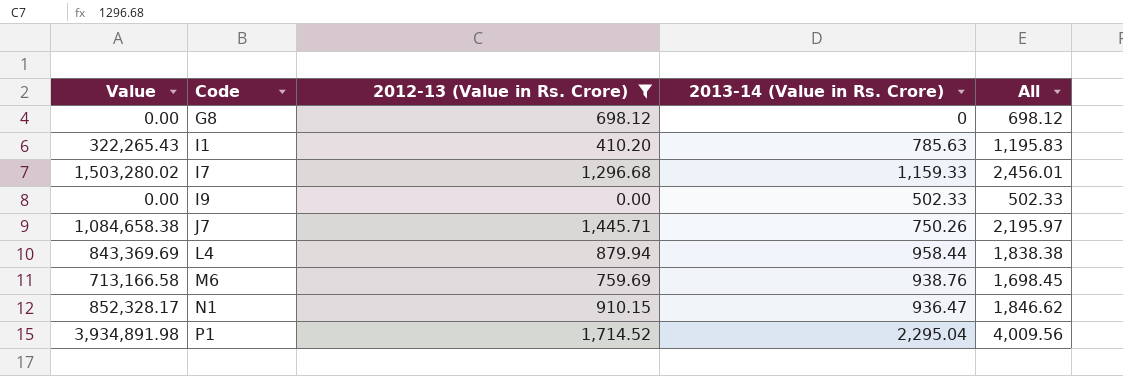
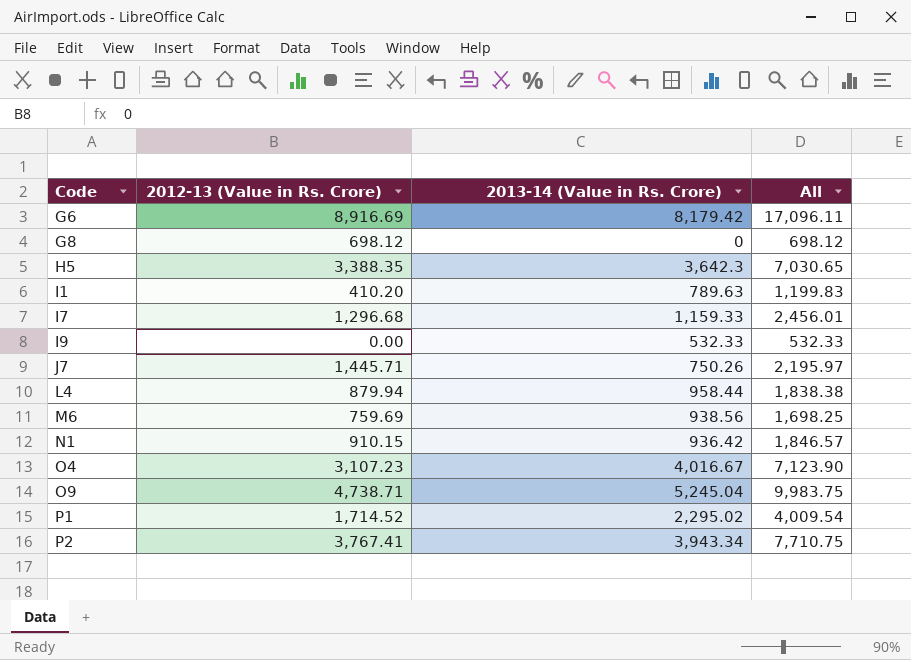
filter: 2012-13 (Value in Rs. Crore) <= 1,714.52 -> none
column Value | formula: [2012-13 (Value in Rs. Crore)] * [2013-14 (Value in Rs. Crore)] -> none
I1 | 2013-14 (Value in Rs. Crore): 785.63 -> 789.63
I1 | All: 1,195.83 -> 1,199.83
I9 | 2013-14 (Value in Rs. Crore): 502.33 -> 532.33
I9 | All: 502.33 -> 532.33
M6 | 2013-14 (Value in Rs. Crore): 938.76 -> 938.56
M6 | All: 1,698.45 -> 1,698.25
N1 | 2013-14 (Value in Rs. Crore): 936.47 -> 936.42
N1 | All: 1,846.62 -> 1,846.57
P1 | 2013-14 (Value in Rs. Crore): 2,295.04 -> 2,295.02
P1 | All: 4,009.56 -> 4,009.54

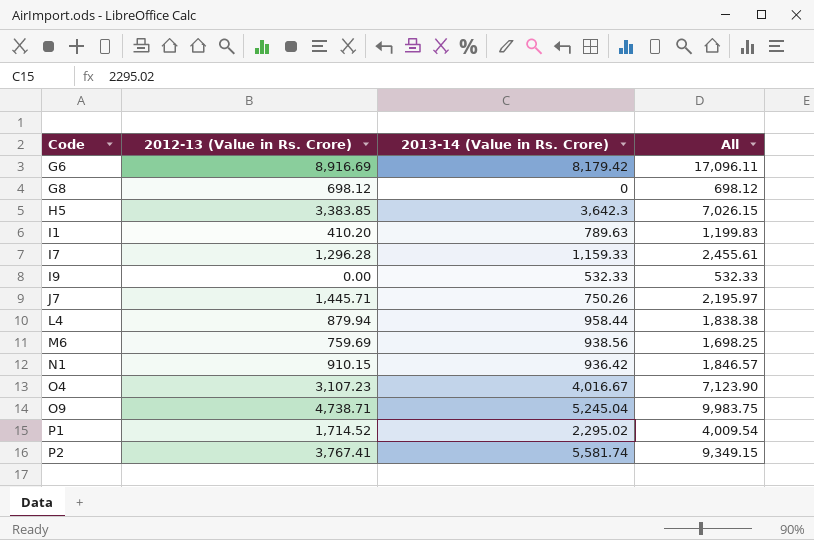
H5 | 2012-13 (Value in Rs. Crore): 3,388.35 -> 3,383.85
H5 | All: 7,030.65 -> 7,026.15
I7 | 2012-13 (Value in Rs. Crore): 1,296.68 -> 1,296.28
I7 | All: 2,456.01 -> 2,455.61
P2 | 2013-14 (Value in Rs. Crore): 3,943.34 -> 5,581.74
P2 | All: 7,710.75 -> 9,349.15

